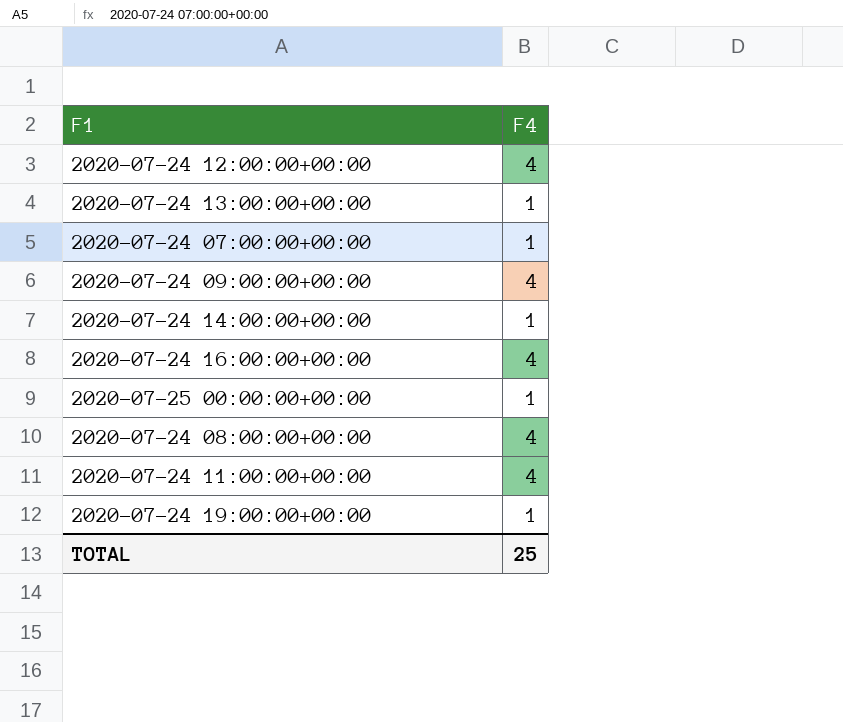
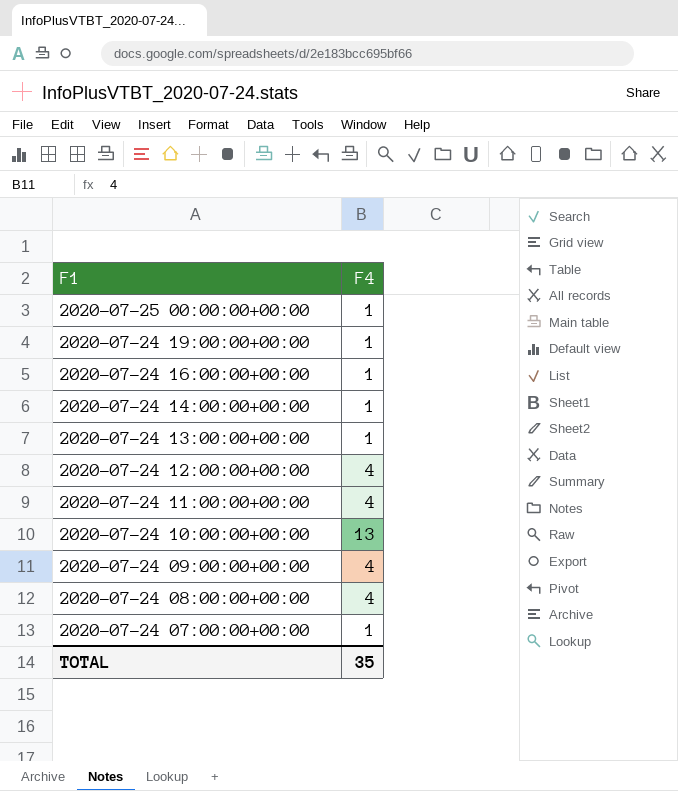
row order: none -> F1 descending
2020-07-24 16:00:00+00:00 | F4: 4 -> 1
row 2020-07-24 10:00:00+00:00: none -> 13
TOTAL | F4: 25 -> 35

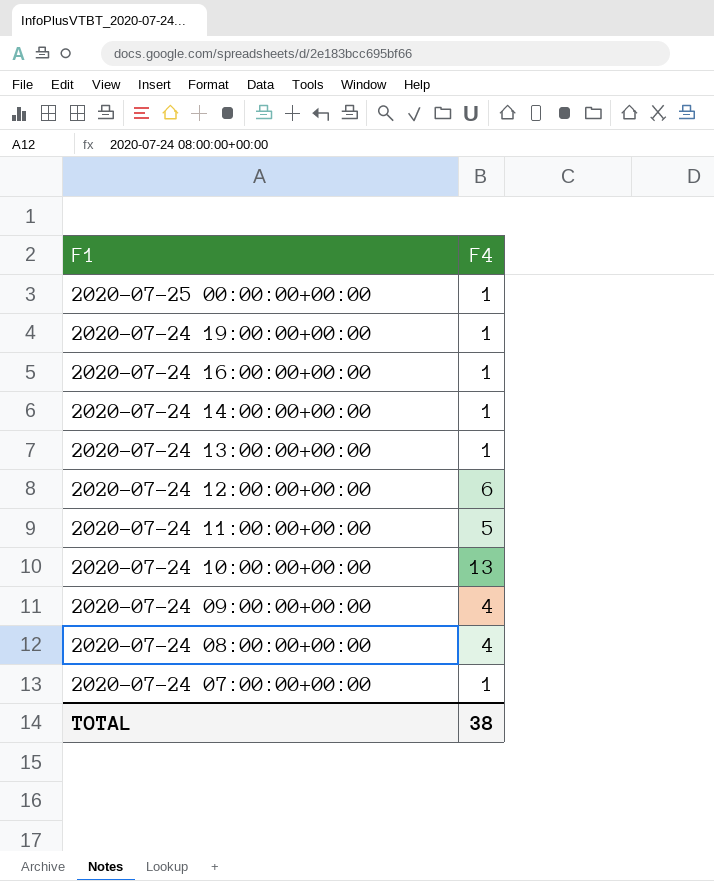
2020-07-24 12:00:00+00:00 | F4: 4 -> 6
2020-07-24 11:00:00+00:00 | F4: 4 -> 5
TOTAL | F4: 35 -> 38

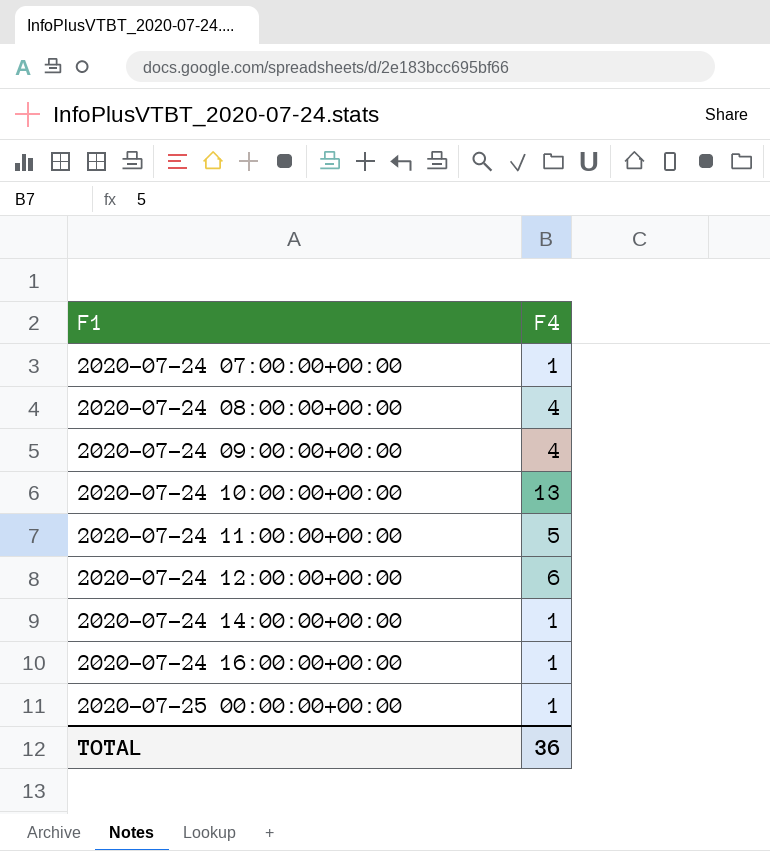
row order: F1 descending -> F1 ascending
row 2020-07-24 19:00:00+00:00: 1 -> none
row 2020-07-24 13:00:00+00:00: 1 -> none
TOTAL | F4: 38 -> 36

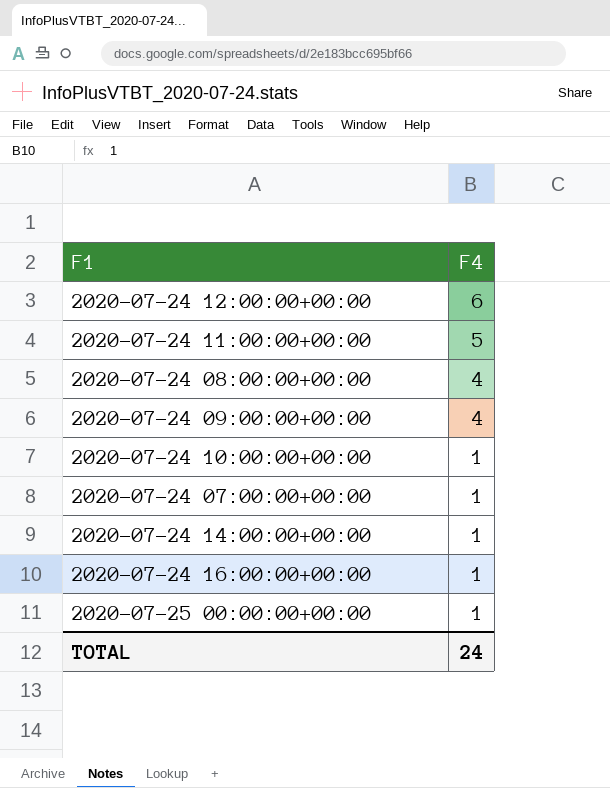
row order: F1 ascending -> F4 descending
2020-07-24 10:00:00+00:00 | F4: 13 -> 1
TOTAL | F4: 36 -> 24

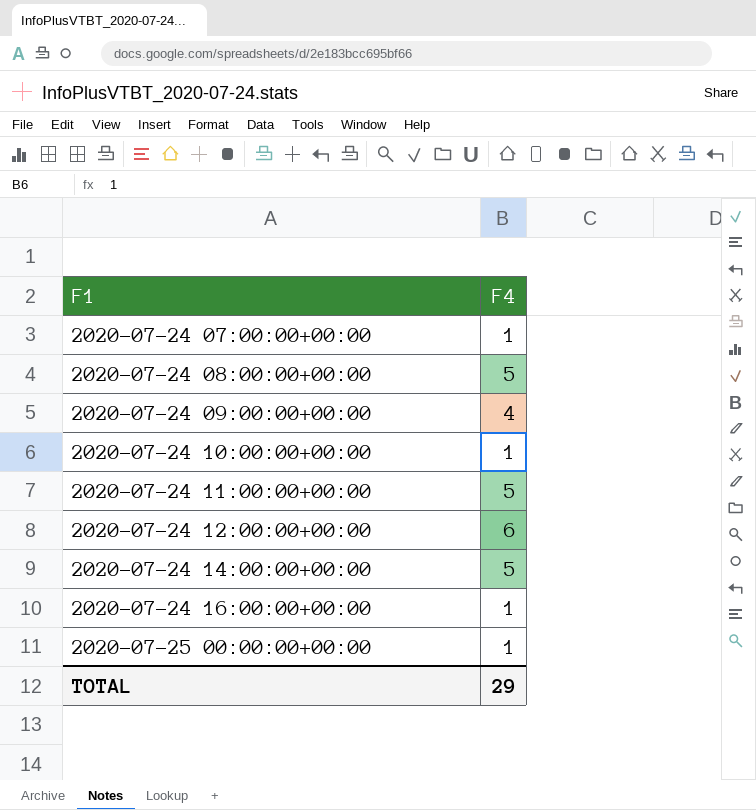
row order: F4 descending -> F1 ascending
2020-07-24 08:00:00+00:00 | F4: 4 -> 5
2020-07-24 14:00:00+00:00 | F4: 1 -> 5
TOTAL | F4: 24 -> 29

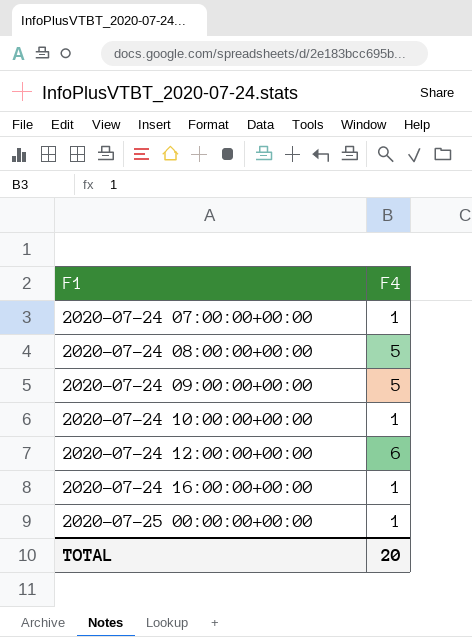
row 2020-07-24 11:00:00+00:00: 5 -> none
row 2020-07-24 14:00:00+00:00: 5 -> none
2020-07-24 09:00:00+00:00 | F4: 4 -> 5
TOTAL | F4: 29 -> 20

